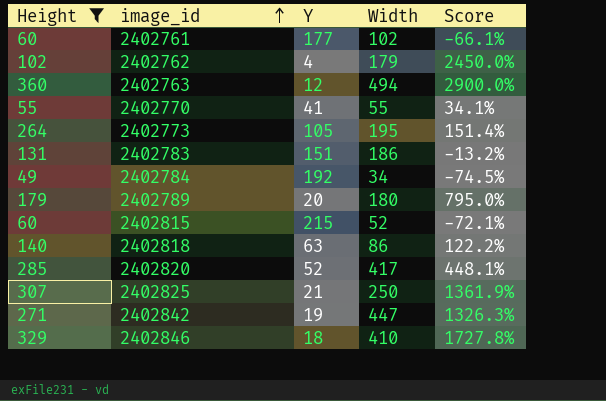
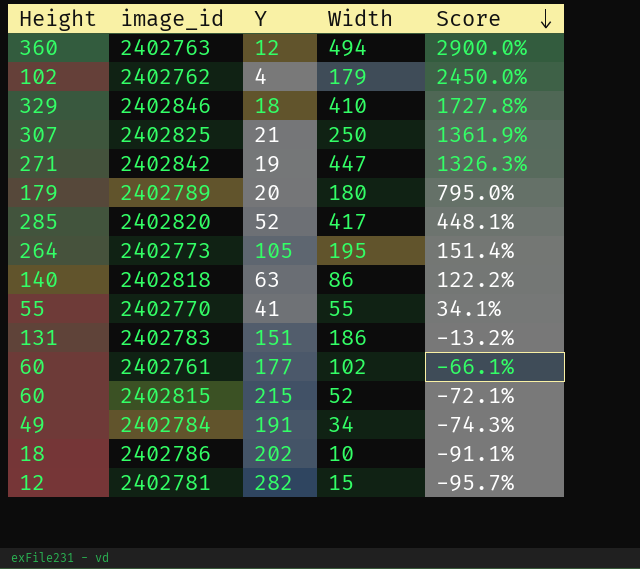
filter: Height >= 49 -> none
row order: image_id ascending -> Score descending
2402784 | Y: 192 -> 191
2402784 | Score: -74.5% -> -74.3%

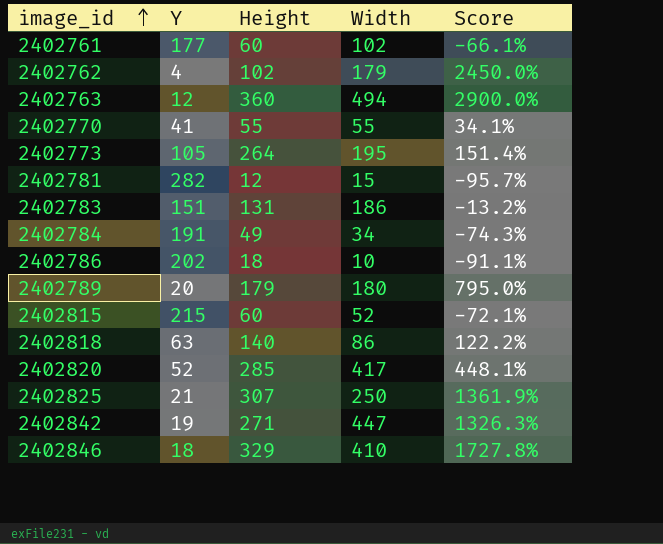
row order: Score descending -> image_id ascending
column Height | position: 1 -> 3

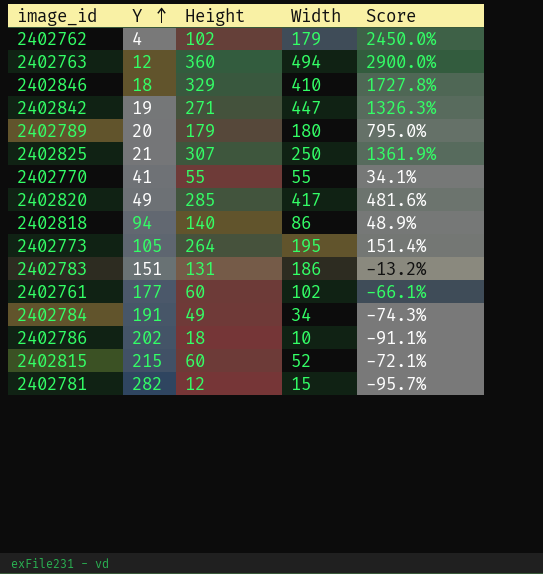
row order: image_id ascending -> Y ascending
2402820 | Y: 52 -> 49
2402820 | Score: 448.1% -> 481.6%
2402818 | Y: 63 -> 94
2402818 | Score: 122.2% -> 48.9%

